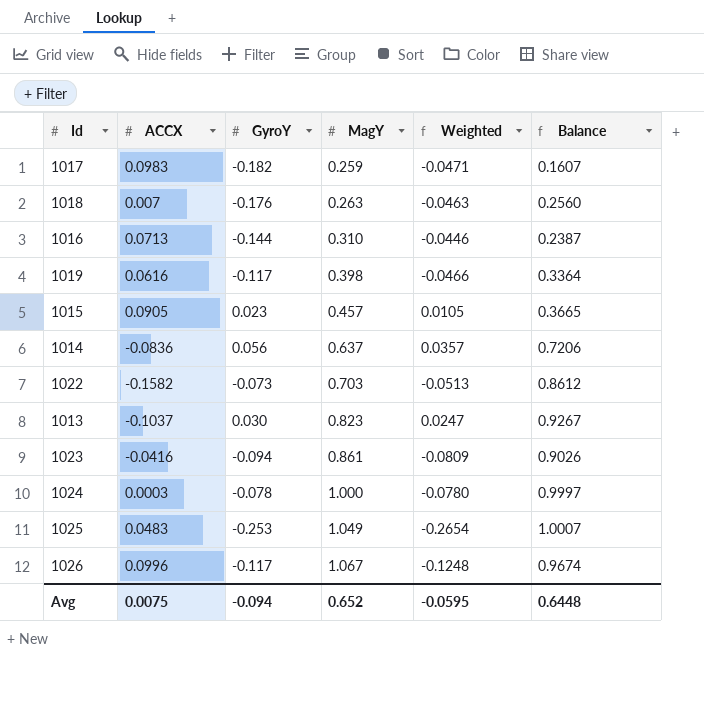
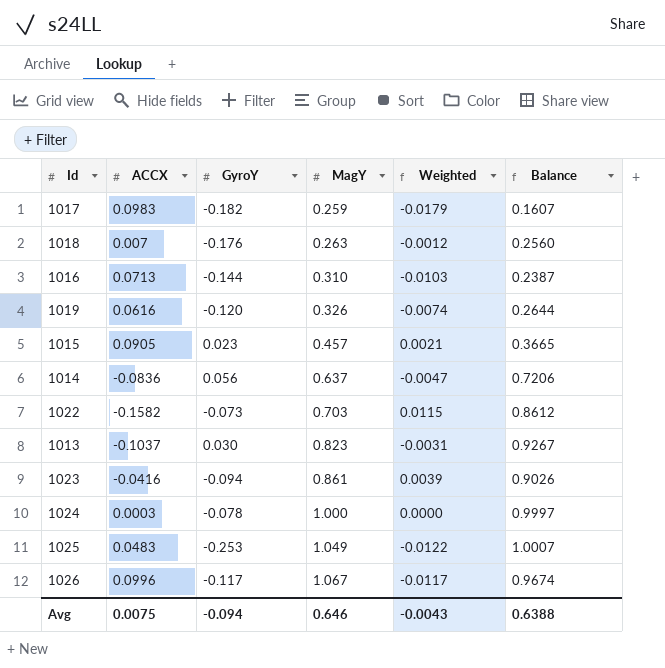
column Weighted | formula: [GyroY] * [MagY] -> [ACCX] * [GyroY]
1019 | GyroY: -0.117 -> -0.120
1019 | MagY: 0.398 -> 0.326
1019 | Balance: 0.3364 -> 0.2644
Avg | MagY: 0.652 -> 0.646
Avg | Weighted: -0.0595 -> -0.0043
Avg | Balance: 0.6448 -> 0.6388

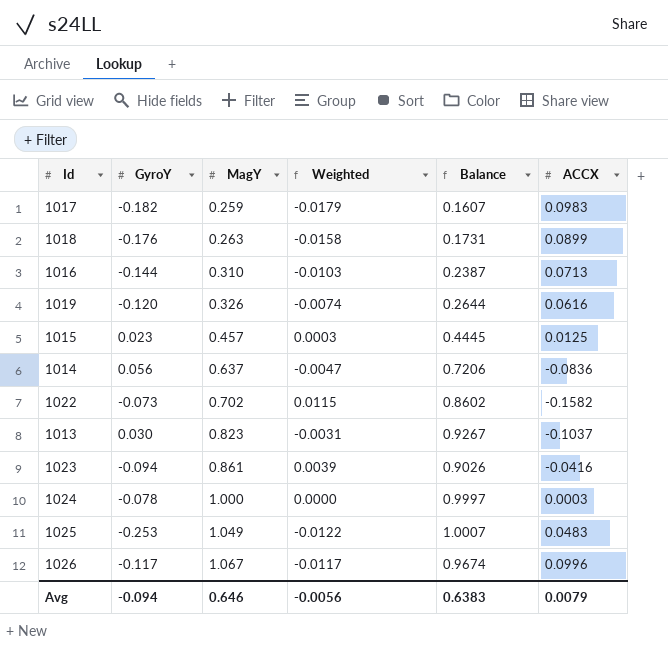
column ACCX | position: 2 -> 6
1018 | Weighted: -0.0012 -> -0.0158
1018 | Balance: 0.2560 -> 0.1731
1018 | ACCX: 0.007 -> 0.0899
1015 | Weighted: 0.0021 -> 0.0003
1015 | Balance: 0.3665 -> 0.4445
1015 | ACCX: 0.0905 -> 0.0125
1022 | MagY: 0.703 -> 0.702
1022 | Balance: 0.8612 -> 0.8602
Avg | Weighted: -0.0043 -> -0.0056
Avg | Balance: 0.6388 -> 0.6383
Avg | ACCX: 0.0075 -> 0.0079

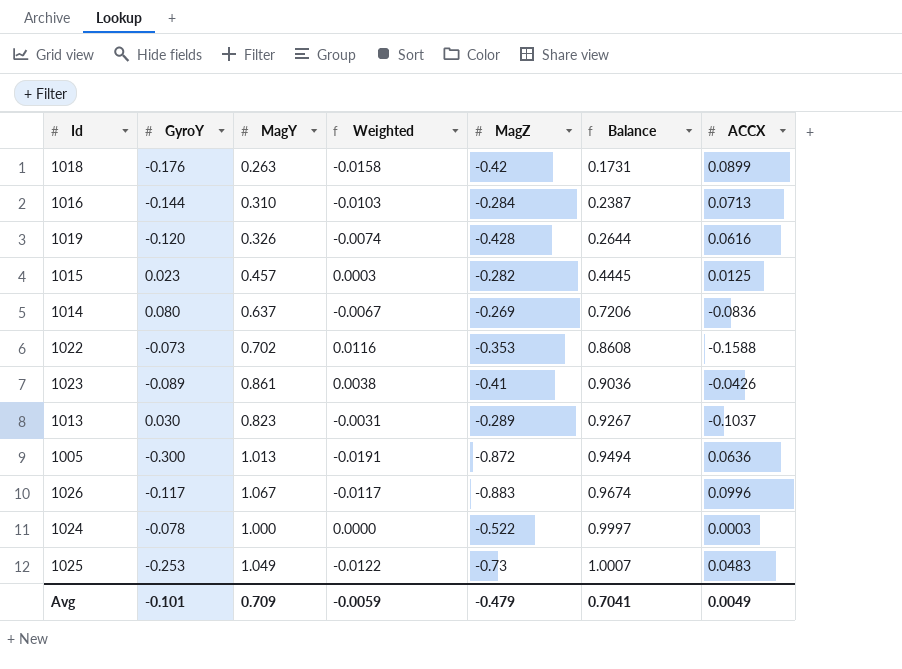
row order: MagY ascending -> Balance ascending
column MagZ | position: none -> 5
row 1017: -0.182 | 0.259 | -0.0179 | 0.1607 | 0.0983 -> none
1014 | GyroY: 0.056 -> 0.080
1014 | Weighted: -0.0047 -> -0.0067
1022 | Weighted: 0.0115 -> 0.0116
1022 | Balance: 0.8602 -> 0.8608
1022 | ACCX: -0.1582 -> -0.1588
1023 | GyroY: -0.094 -> -0.089
1023 | Weighted: 0.0039 -> 0.0038
1023 | Balance: 0.9026 -> 0.9036
1023 | ACCX: -0.0416 -> -0.0426
row 1005: none -> -0.300 | 1.013 | -0.0191 | -0.872 | 0.9494 | 0.0636
Avg | GyroY: -0.094 -> -0.101
Avg | MagY: 0.646 -> 0.709
Avg | Weighted: -0.0056 -> -0.0059
Avg | Balance: 0.6383 -> 0.7041
Avg | ACCX: 0.0079 -> 0.0049

